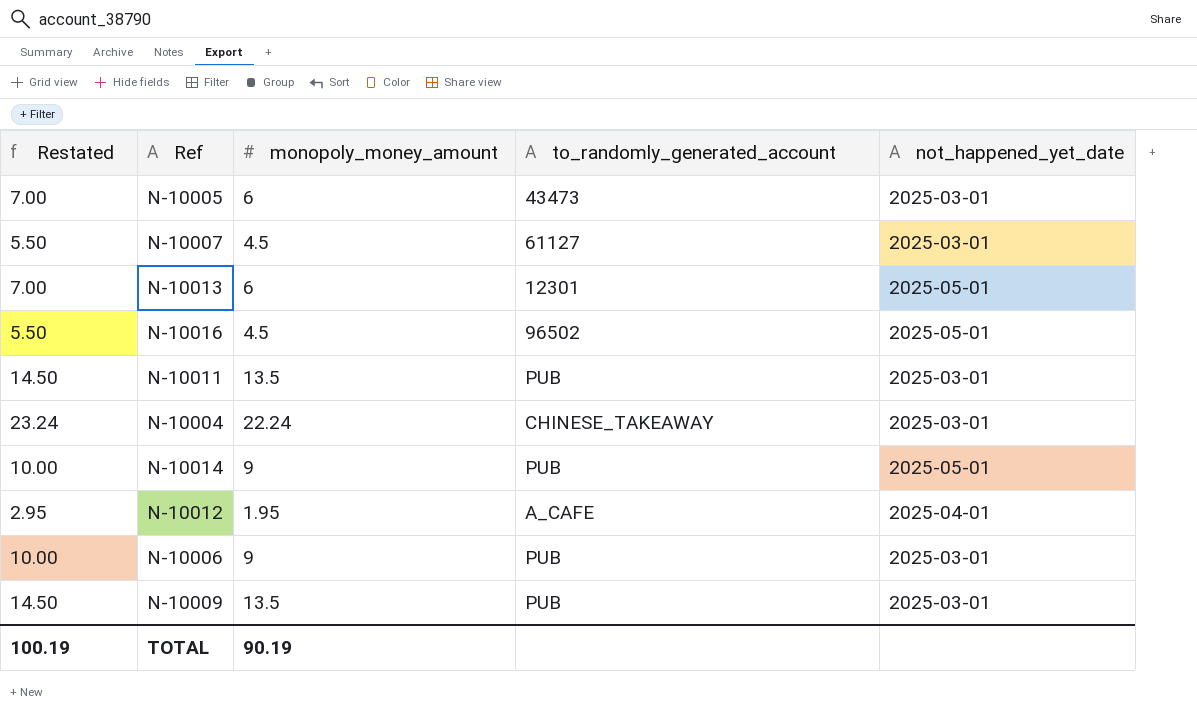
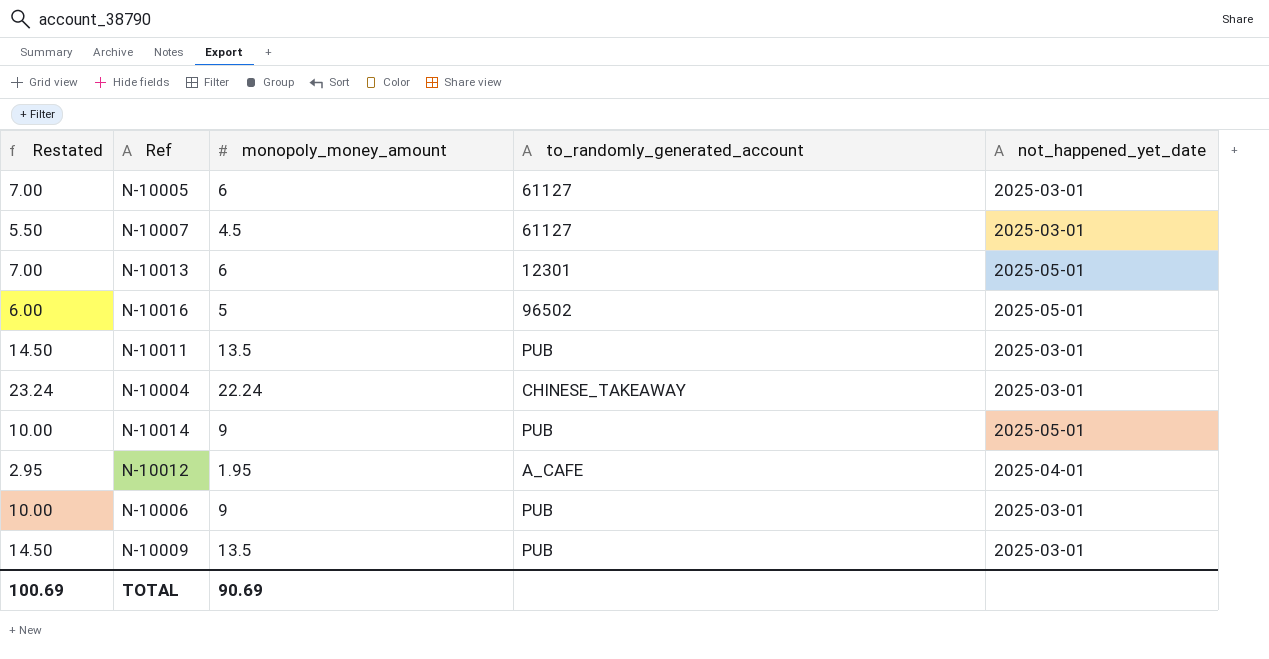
N-10005 | to_randomly_generated_account: 43473 -> 61127
N-10016 | Restated: 5.50 -> 6.00
N-10016 | monopoly_money_amount: 4.5 -> 5
TOTAL | Restated: 100.19 -> 100.69
TOTAL | monopoly_money_amount: 90.19 -> 90.69

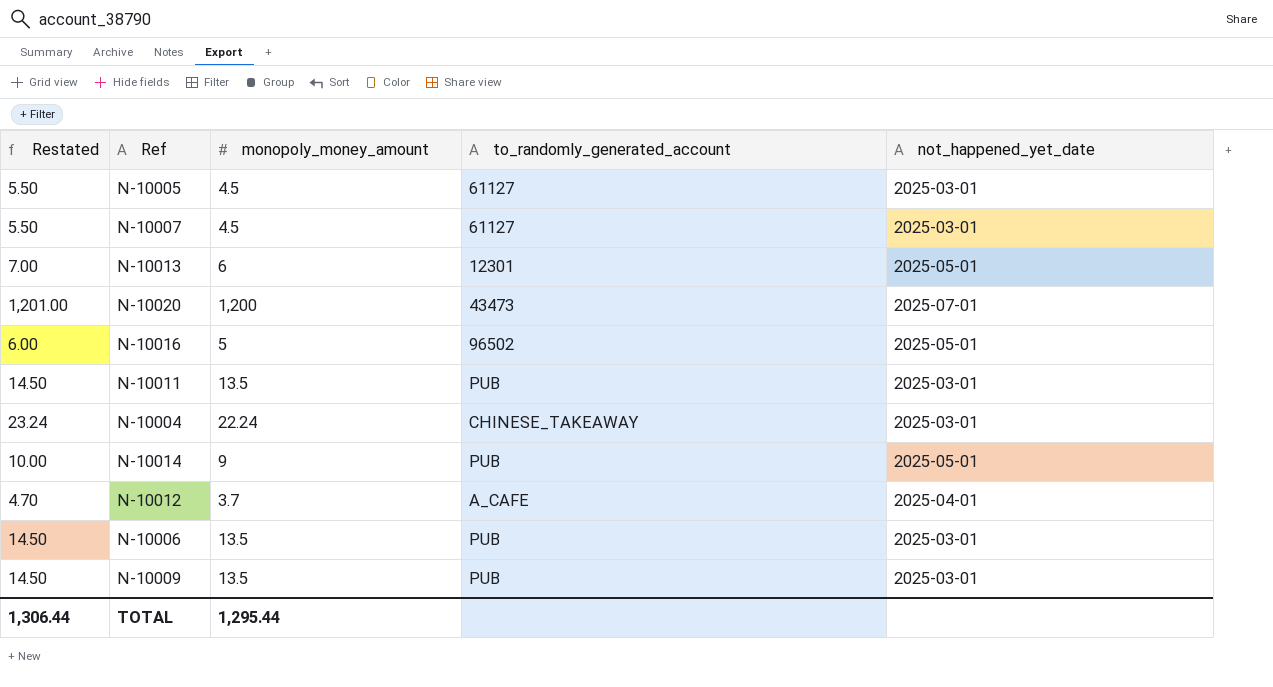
N-10005 | Restated: 7.00 -> 5.50
N-10005 | monopoly_money_amount: 6 -> 4.5
row N-10020: none -> 1,201.00 | 1,200 | 43473 | 2025-07-01
N-10012 | Restated: 2.95 -> 4.70
N-10012 | monopoly_money_amount: 1.95 -> 3.7
N-10006 | Restated: 10.00 -> 14.50
N-10006 | monopoly_money_amount: 9 -> 13.5
TOTAL | Restated: 100.69 -> 1,306.44
TOTAL | monopoly_money_amount: 90.69 -> 1,295.44

